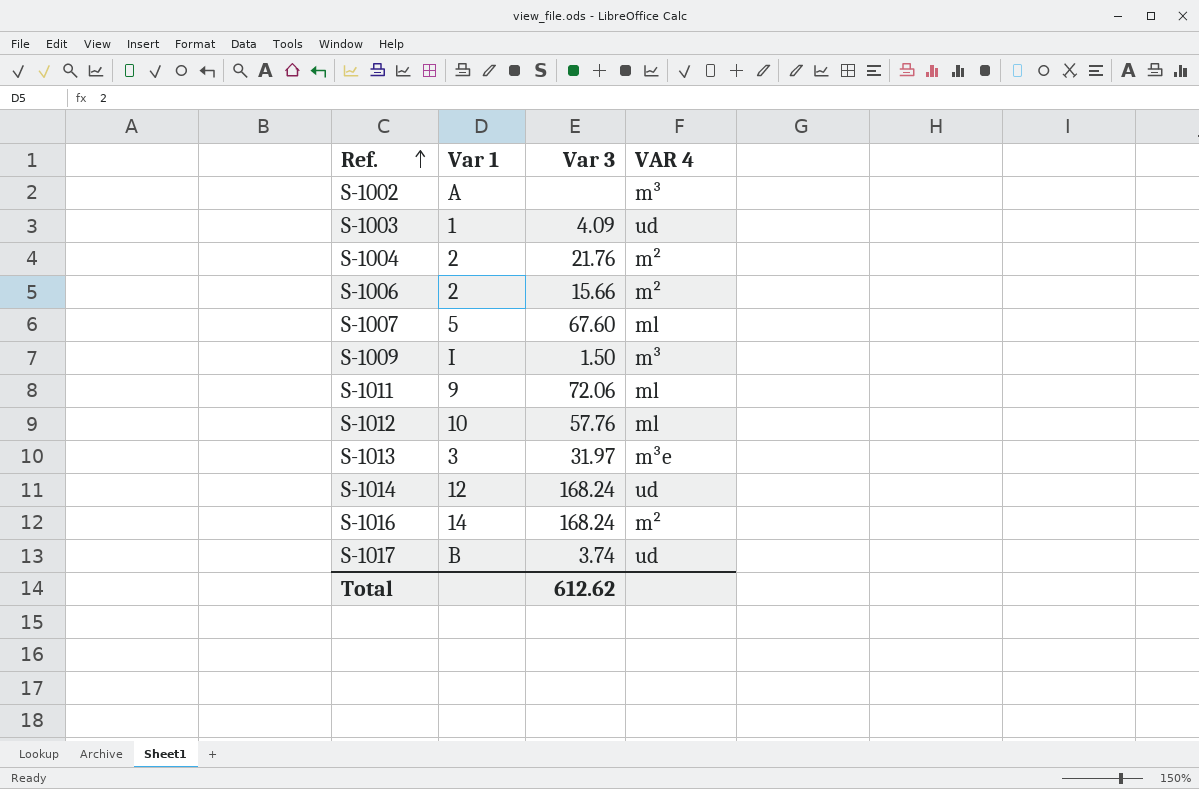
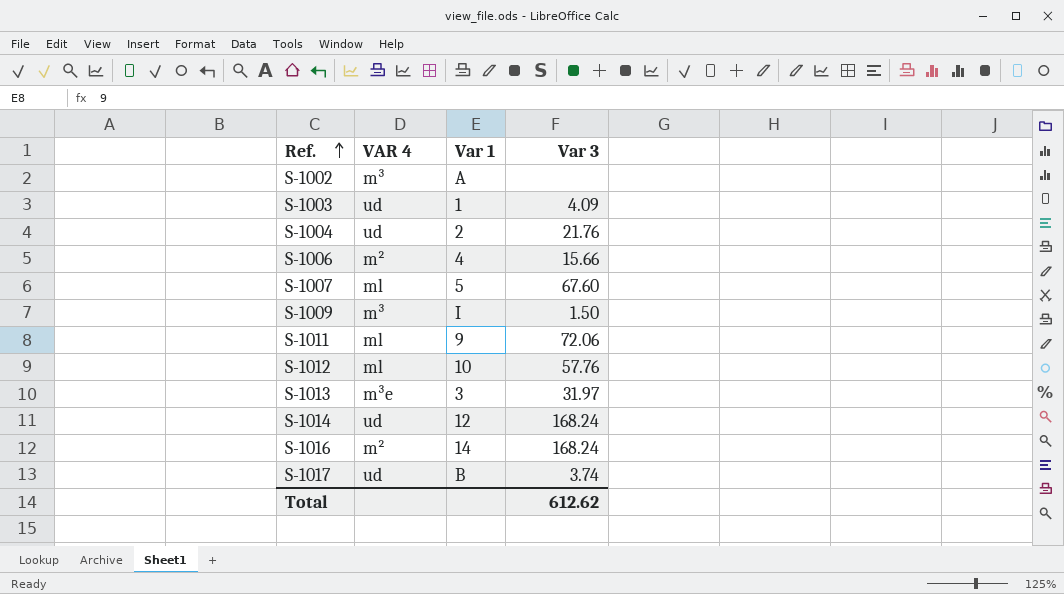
column VAR 4 | position: 4 -> 2
S-1004 | VAR 4: m² -> ud
S-1006 | Var 1: 2 -> 4

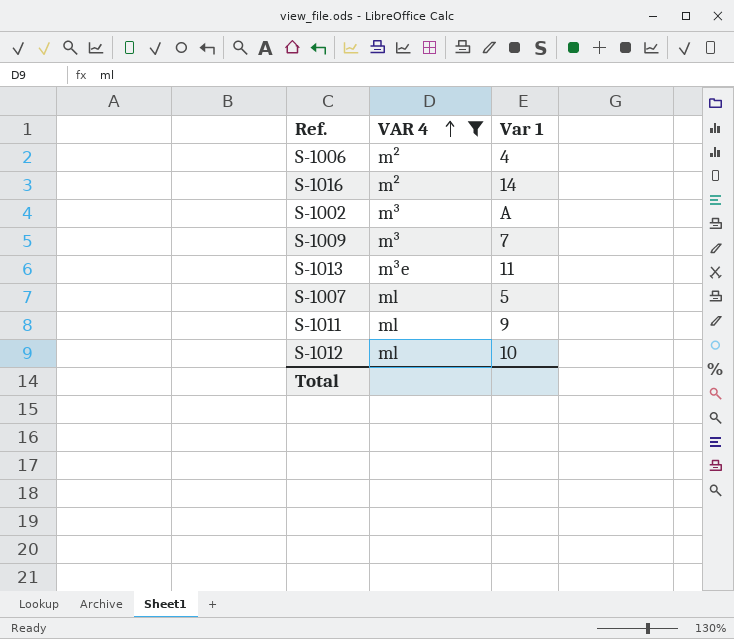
filter: none -> VAR 4 != ud
row order: Ref. ascending -> VAR 4 ascending
column Var 3 | position: 4 -> none
S-1009 | Var 1: I -> 7
S-1013 | Var 1: 3 -> 11

